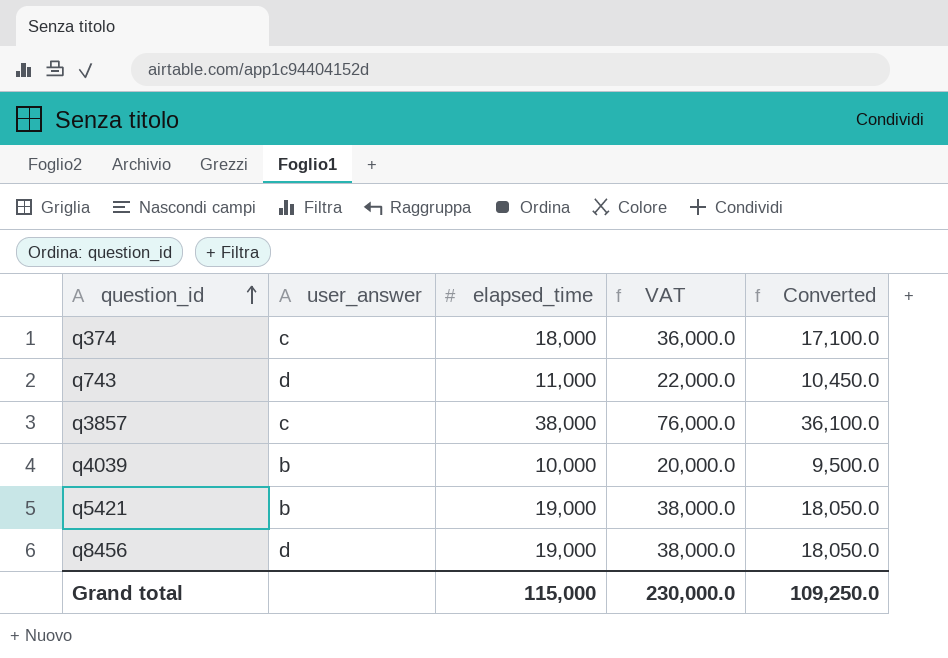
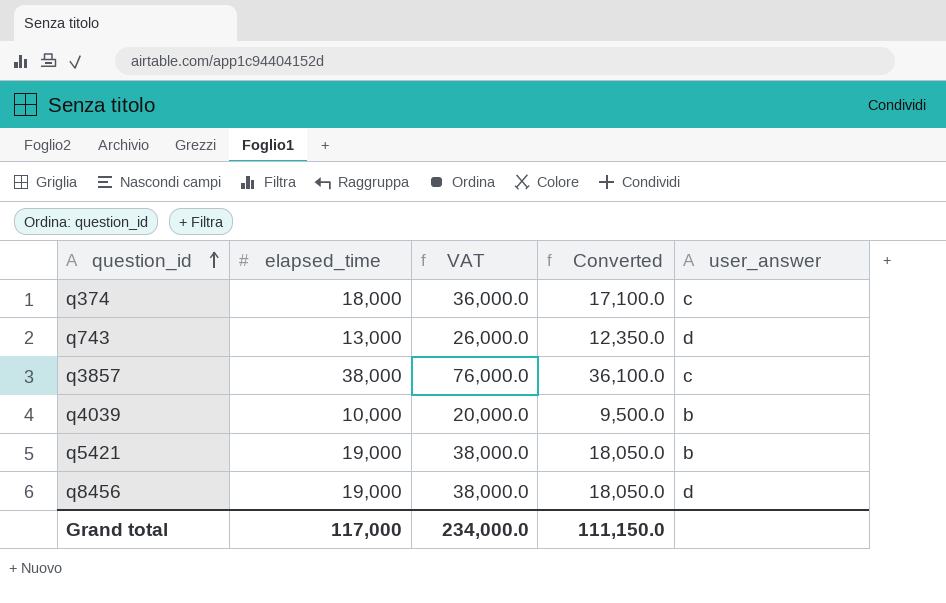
column user_answer | position: 2 -> 5
q743 | elapsed_time: 11,000 -> 13,000
q743 | VAT: 22,000.0 -> 26,000.0
q743 | Converted: 10,450.0 -> 12,350.0
Grand total | elapsed_time: 115,000 -> 117,000
Grand total | VAT: 230,000.0 -> 234,000.0
Grand total | Converted: 109,250.0 -> 111,150.0

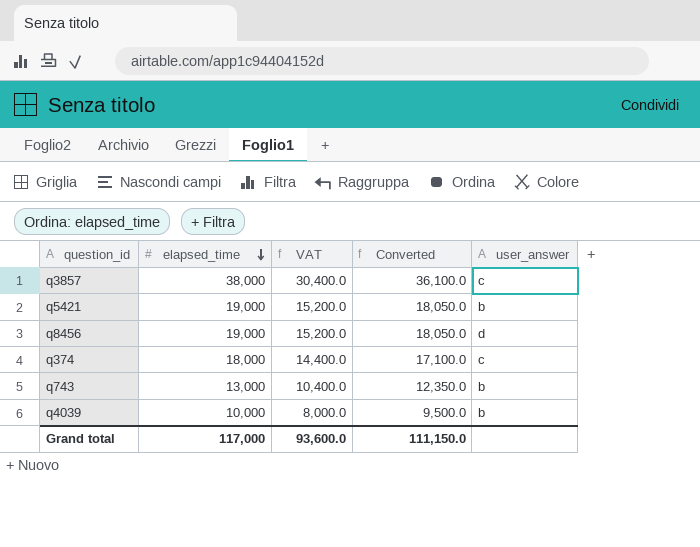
row order: question_id ascending -> elapsed_time descending
column VAT | formula: [elapsed_time] * 2 -> [elapsed_time] * 0.8
q743 | user_answer: d -> b
Grand total | VAT: 234,000.0 -> 93,600.0

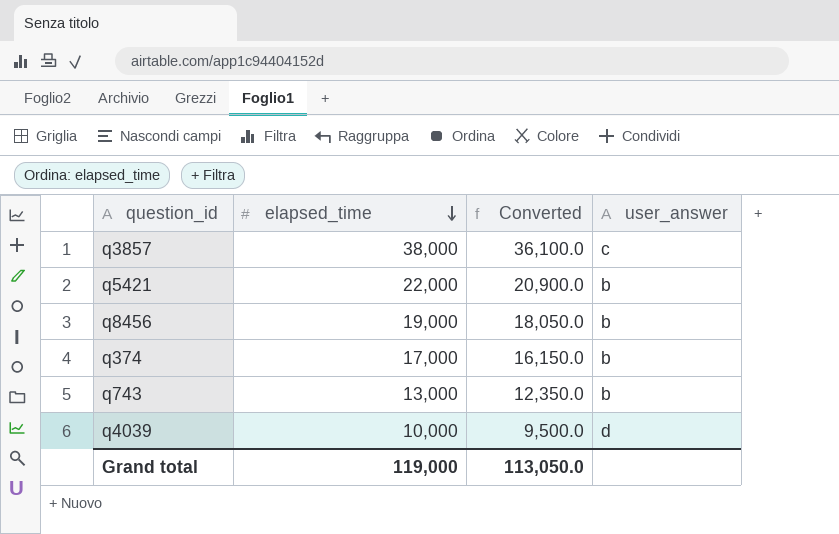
column VAT | formula: [elapsed_time] * 0.8 -> none
q5421 | elapsed_time: 19,000 -> 22,000
q5421 | Converted: 18,050.0 -> 20,900.0
q8456 | user_answer: d -> b
q374 | elapsed_time: 18,000 -> 17,000
q374 | Converted: 17,100.0 -> 16,150.0
q374 | user_answer: c -> b
q4039 | user_answer: b -> d
Grand total | elapsed_time: 117,000 -> 119,000
Grand total | Converted: 111,150.0 -> 113,050.0

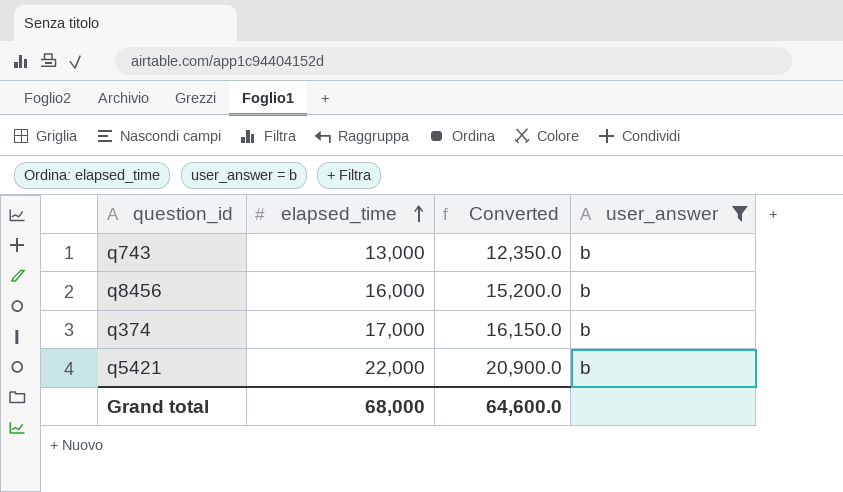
filter: none -> user_answer = b
row order: elapsed_time descending -> elapsed_time ascending
q8456 | elapsed_time: 19,000 -> 16,000
q8456 | Converted: 18,050.0 -> 15,200.0
Grand total | elapsed_time: 119,000 -> 68,000
Grand total | Converted: 113,050.0 -> 64,600.0

